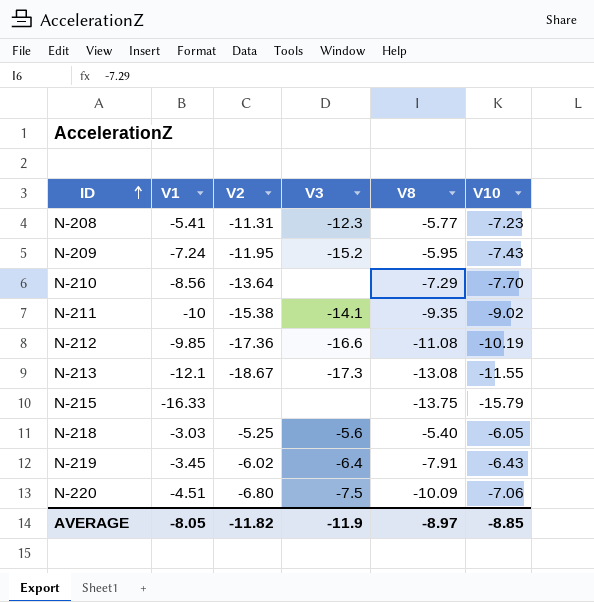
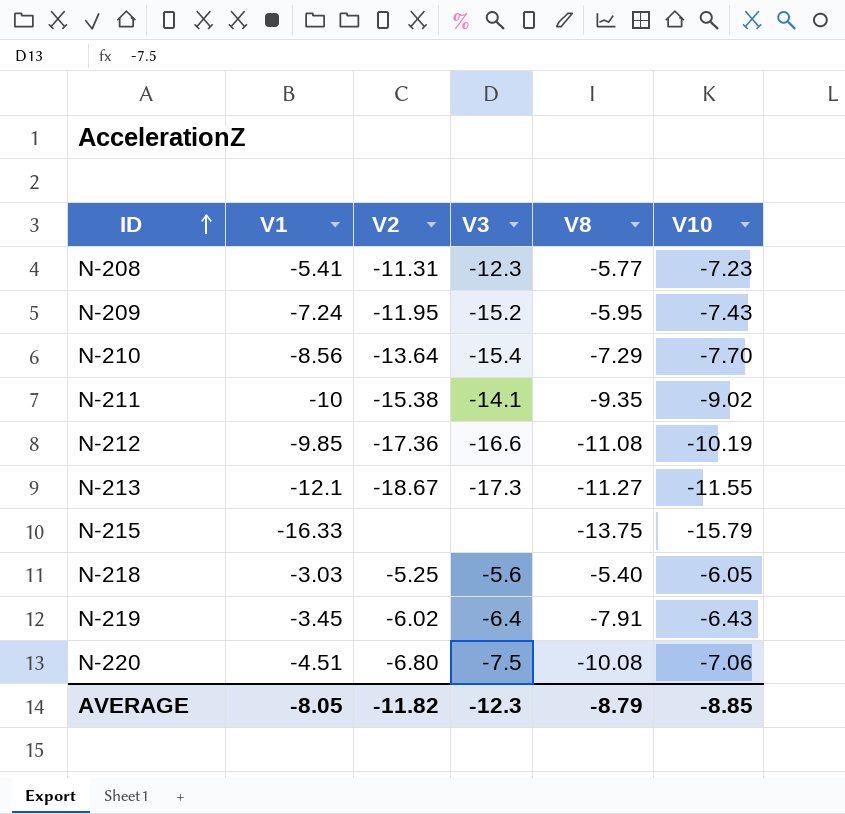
N-210 | V3: none -> -15.4
N-213 | V8: -13.08 -> -11.27
N-220 | V8: -10.09 -> -10.08
AVERAGE | V3: -11.9 -> -12.3
AVERAGE | V8: -8.97 -> -8.79

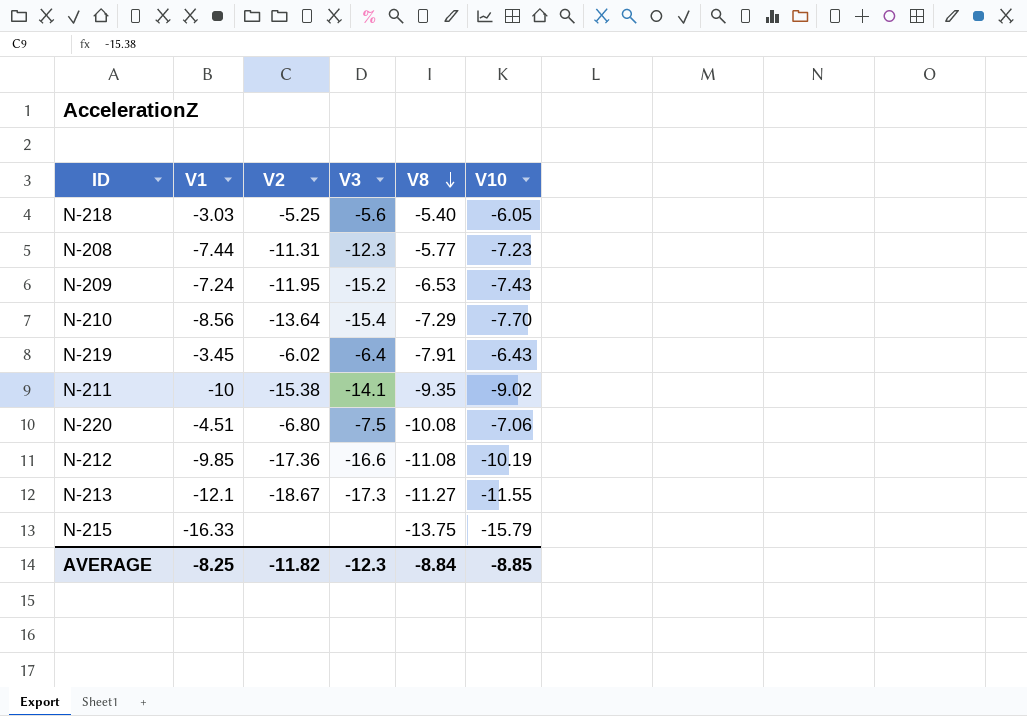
row order: ID ascending -> V8 descending
N-208 | V1: -5.41 -> -7.44
N-209 | V8: -5.95 -> -6.53
AVERAGE | V1: -8.05 -> -8.25
AVERAGE | V8: -8.79 -> -8.84

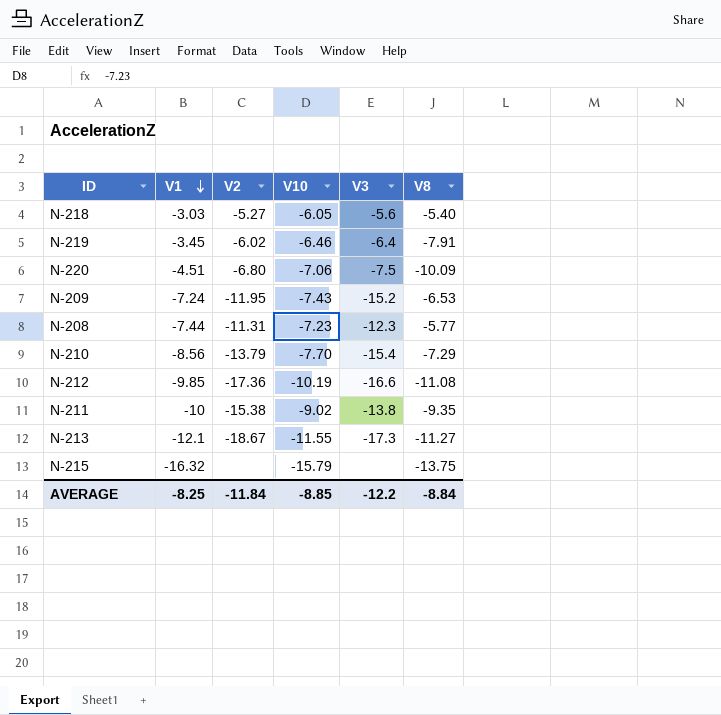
row order: V8 descending -> V1 descending
column V10 | position: 6 -> 4
N-218 | V2: -5.25 -> -5.27
N-219 | V10: -6.43 -> -6.46
N-220 | V8: -10.08 -> -10.09
N-210 | V2: -13.64 -> -13.79
N-211 | V3: -14.1 -> -13.8
N-215 | V1: -16.33 -> -16.32
AVERAGE | V2: -11.82 -> -11.84
AVERAGE | V3: -12.3 -> -12.2

